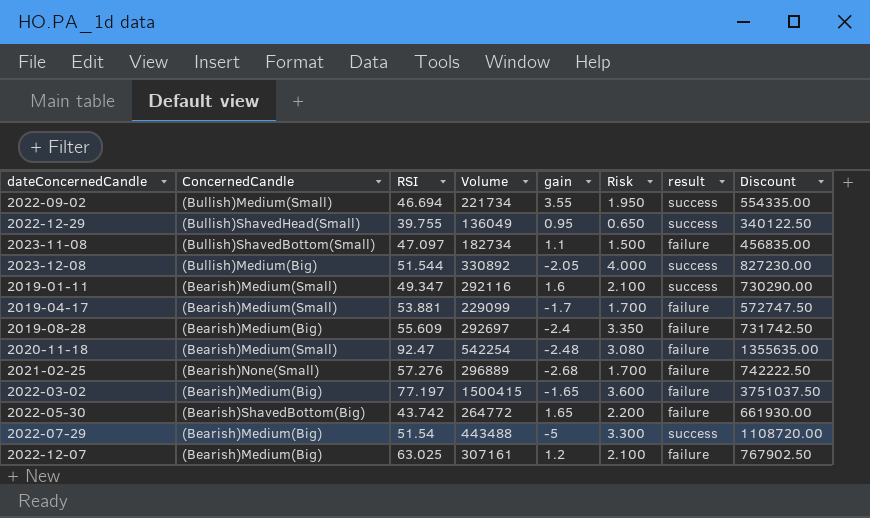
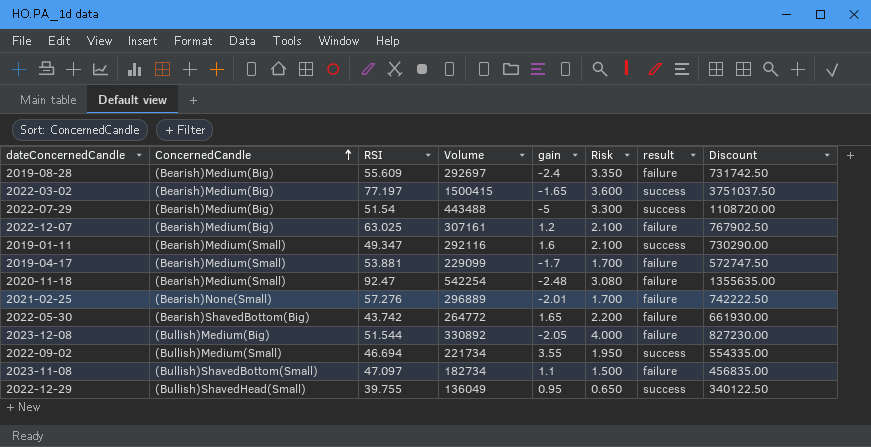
row order: none -> ConcernedCandle ascending
2022-03-02 | result: failure -> success
2021-02-25 | gain: -2.68 -> -2.01
2023-12-08 | result: success -> failure

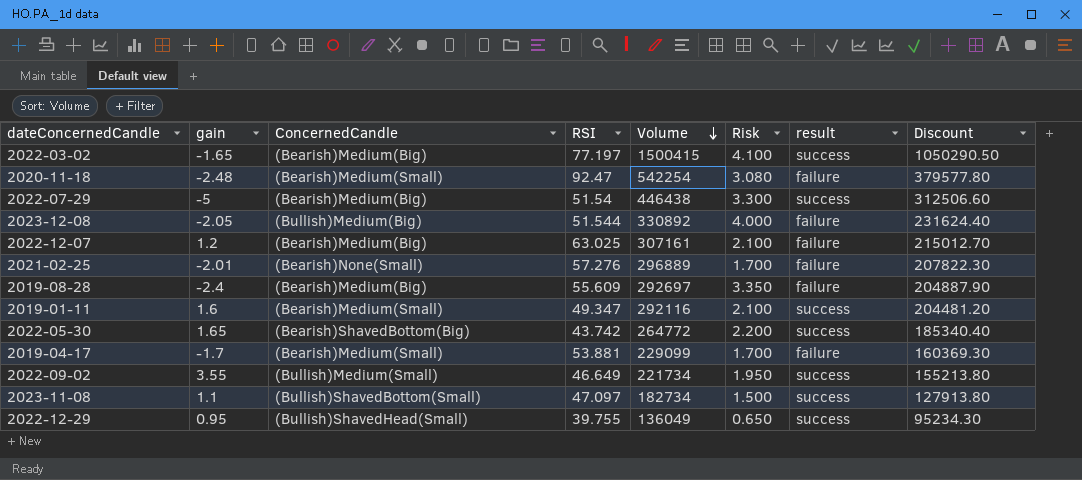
row order: ConcernedCandle ascending -> Volume descending
column gain | position: 5 -> 2
column Discount | formula: [Volume] * 2.5 -> [Volume] * 0.7
2022-03-02 | Risk: 3.600 -> 4.100
2022-07-29 | Volume: 443488 -> 446438
2022-05-30 | result: failure -> success
2022-09-02 | RSI: 46.694 -> 46.649
2023-11-08 | result: failure -> success

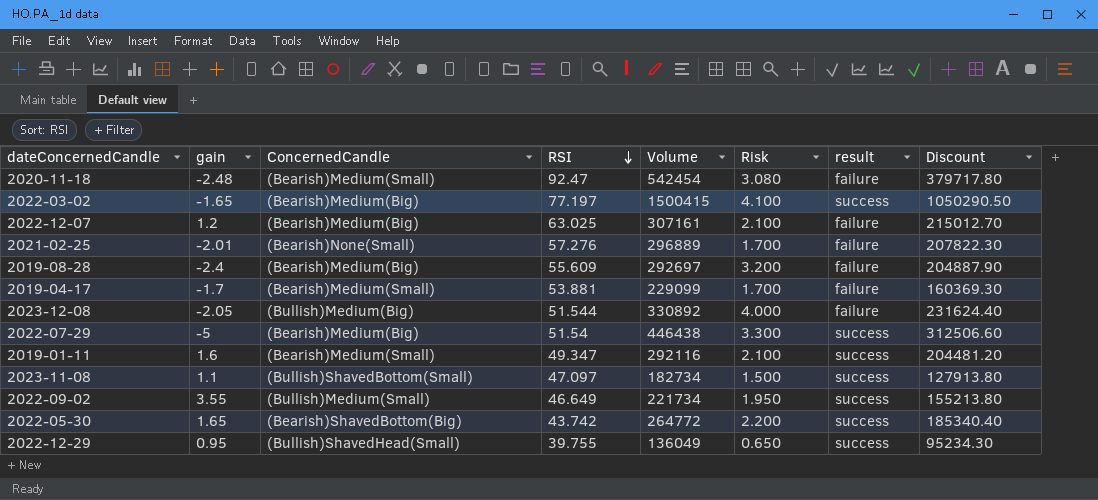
row order: Volume descending -> RSI descending
2020-11-18 | Volume: 542254 -> 542454
2020-11-18 | Discount: 379577.80 -> 379717.80
2019-08-28 | Risk: 3.350 -> 3.200

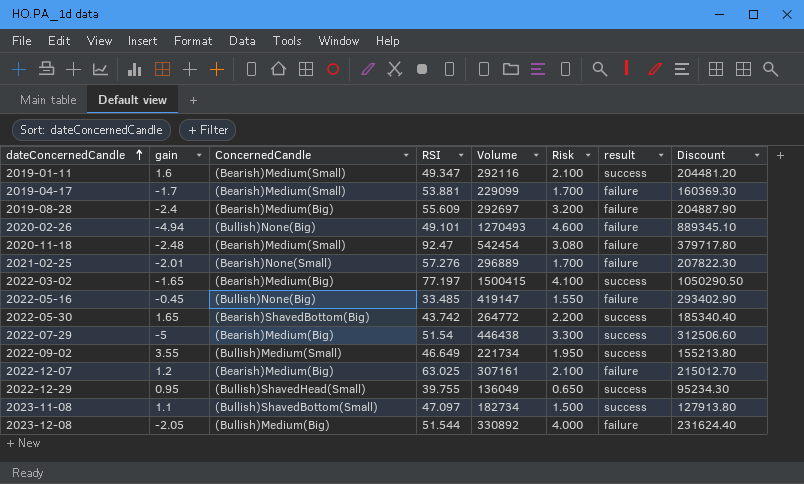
row order: RSI descending -> dateConcernedCandle ascending
row 2020-02-26: none -> -4.94 | (Bullish)None(Big) | 49.101 | 1270493 | 4.600 | failure | 889345.10
row 2022-05-16: none -> -0.45 | (Bullish)None(Big) | 33.485 | 419147 | 1.550 | failure | 293402.90

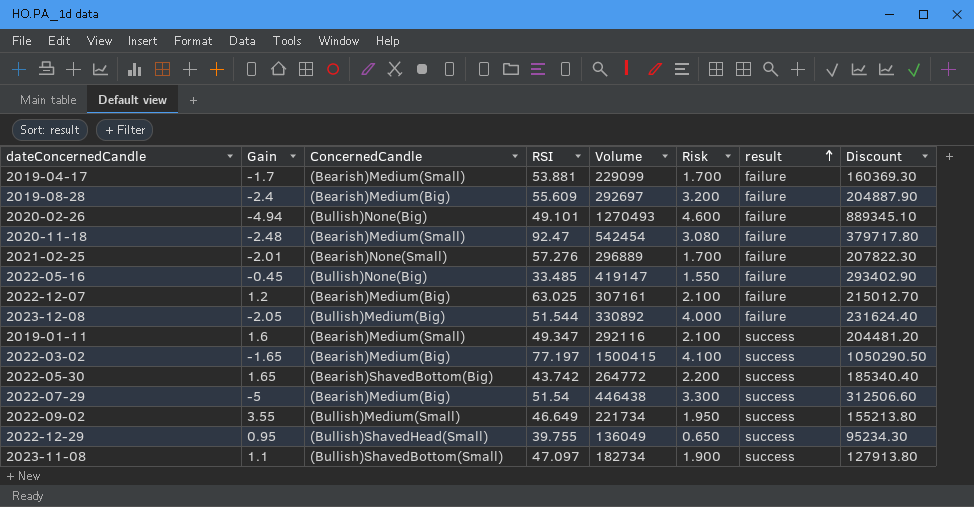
row order: dateConcernedCandle ascending -> result ascending
column name: gain -> Gain
2023-11-08 | Risk: 1.500 -> 1.900

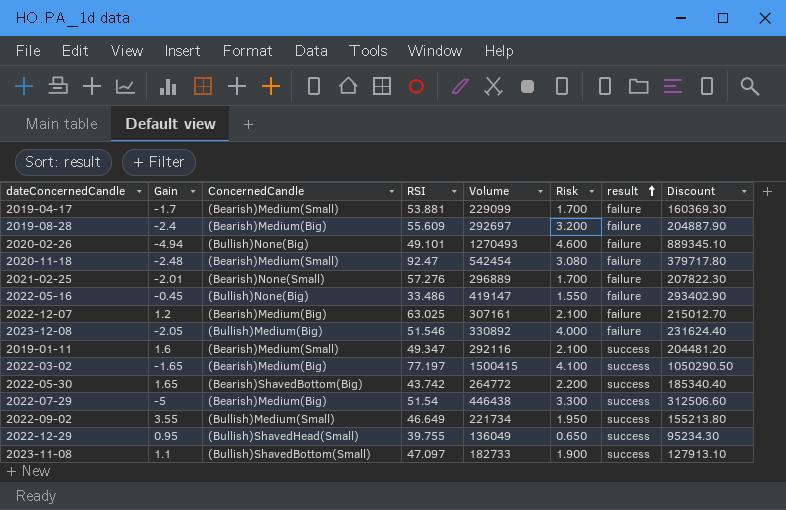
2022-05-16 | RSI: 33.485 -> 33.486
2023-12-08 | RSI: 51.544 -> 51.546
2023-11-08 | Volume: 182734 -> 182733
2023-11-08 | Discount: 127913.80 -> 127913.10

